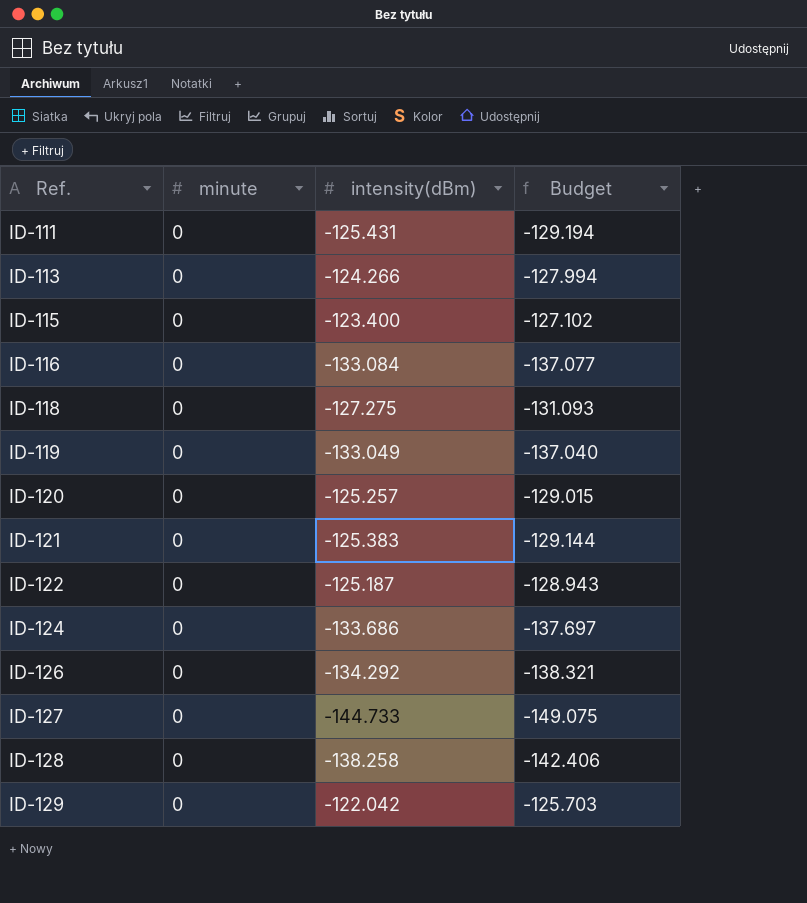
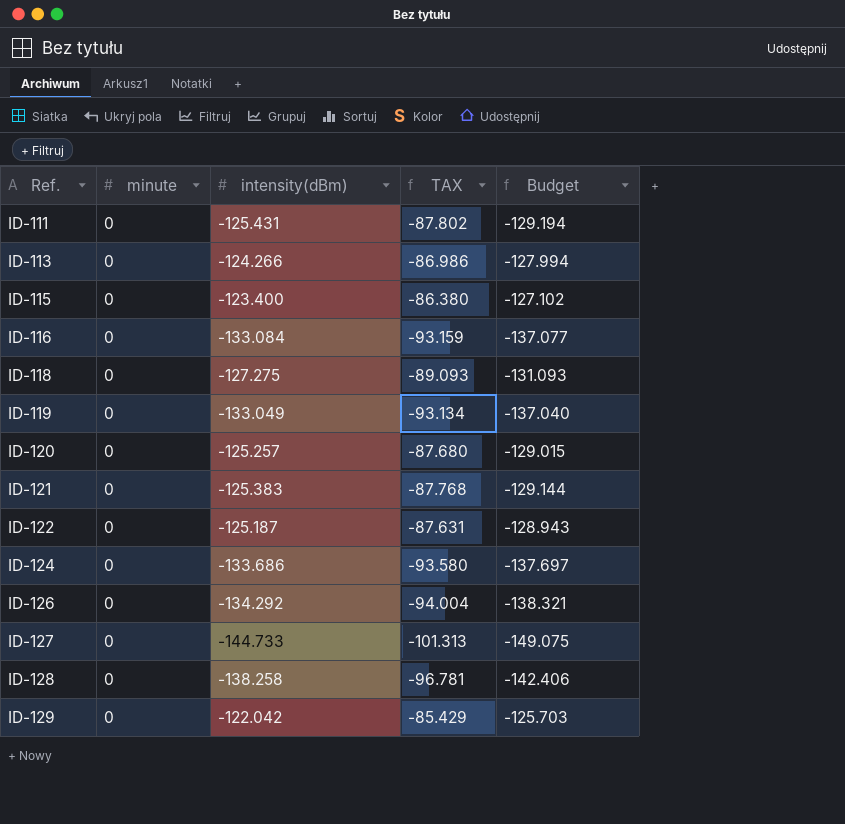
column TAX | formula: none -> [intensity(dBm)] * 0.7

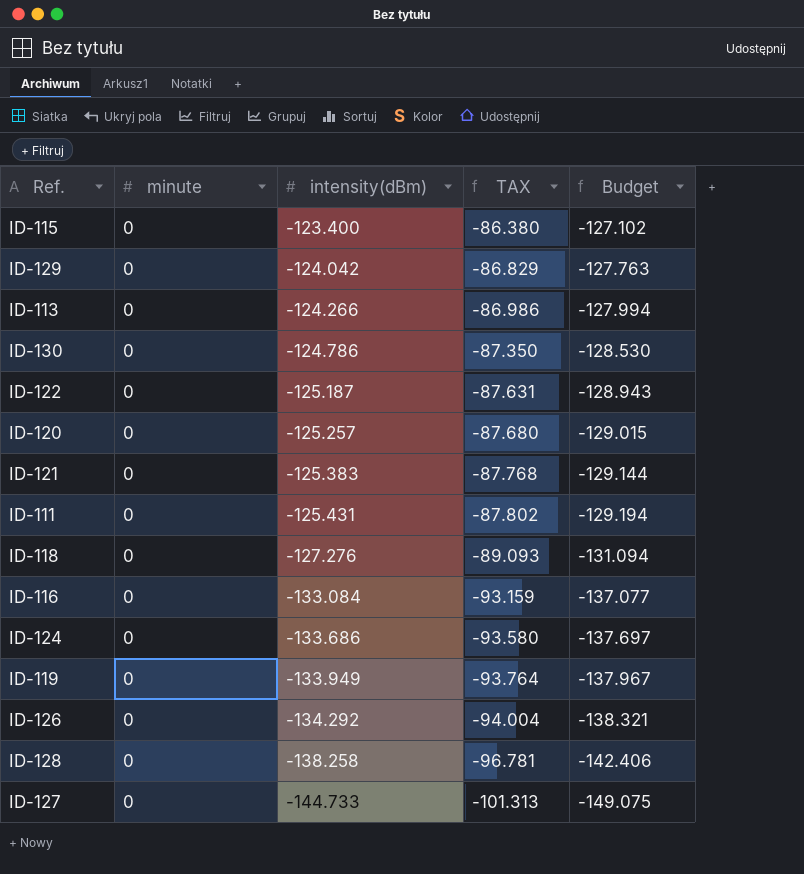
row order: Ref. ascending -> intensity(dBm) descending
ID-129 | intensity(dBm): -122.042 -> -124.042
ID-129 | TAX: -85.429 -> -86.829
ID-129 | Budget: -125.703 -> -127.763
row ID-130: none -> 0 | -124.786 | -87.350 | -128.530
ID-118 | intensity(dBm): -127.275 -> -127.276
ID-118 | Budget: -131.093 -> -131.094
ID-119 | intensity(dBm): -133.049 -> -133.949
ID-119 | TAX: -93.134 -> -93.764
ID-119 | Budget: -137.040 -> -137.967

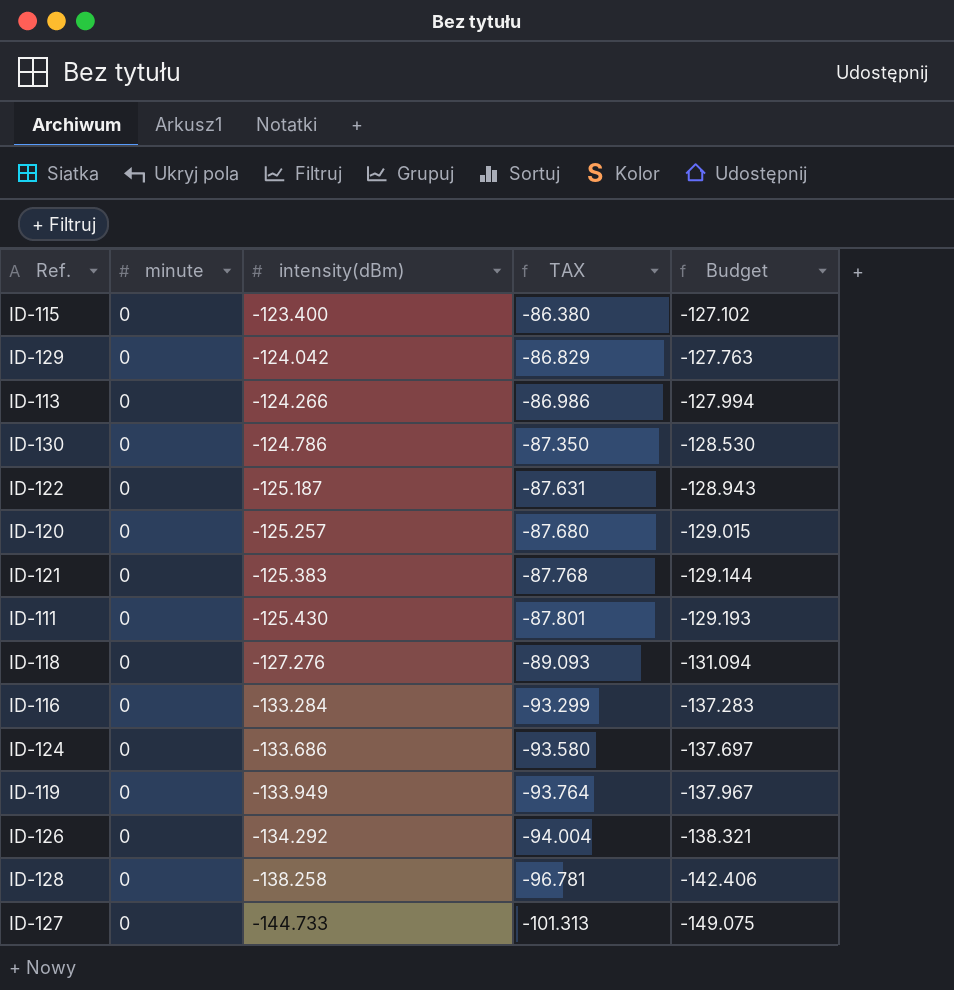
ID-111 | intensity(dBm): -125.431 -> -125.430
ID-111 | TAX: -87.802 -> -87.801
ID-111 | Budget: -129.194 -> -129.193
ID-116 | intensity(dBm): -133.084 -> -133.284
ID-116 | TAX: -93.159 -> -93.299
ID-116 | Budget: -137.077 -> -137.283

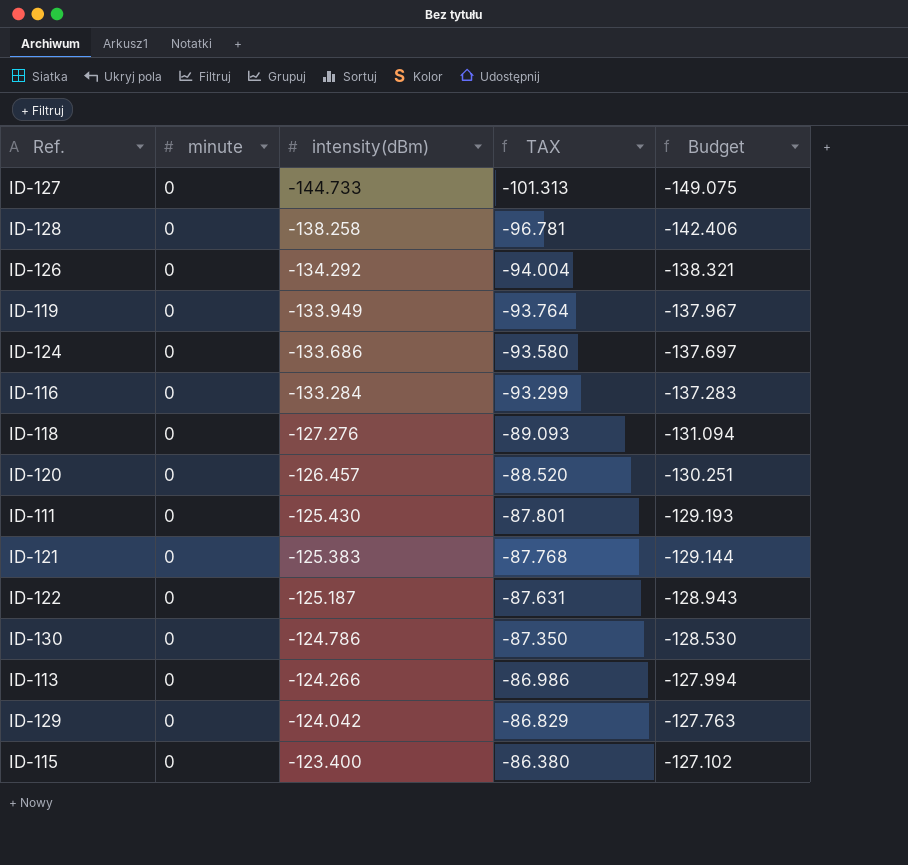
row order: intensity(dBm) descending -> intensity(dBm) ascending
ID-120 | intensity(dBm): -125.257 -> -126.457
ID-120 | TAX: -87.680 -> -88.520
ID-120 | Budget: -129.015 -> -130.251

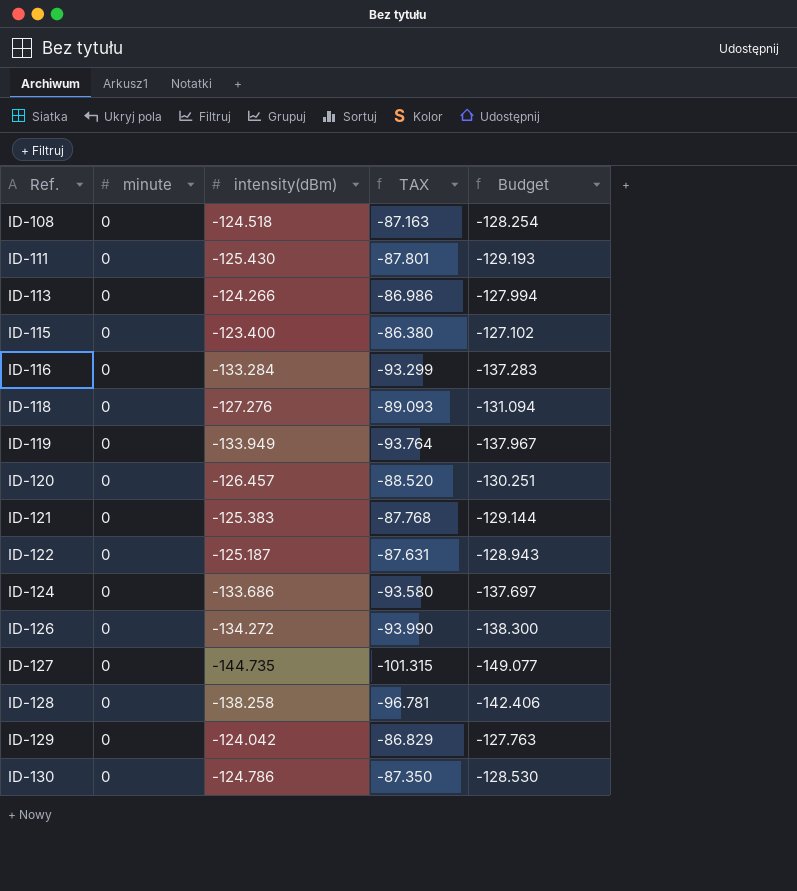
row order: intensity(dBm) ascending -> Ref. ascending
row ID-108: none -> 0 | -124.518 | -87.163 | -128.254
ID-126 | intensity(dBm): -134.292 -> -134.272
ID-126 | TAX: -94.004 -> -93.990
ID-126 | Budget: -138.321 -> -138.300
ID-127 | intensity(dBm): -144.733 -> -144.735
ID-127 | TAX: -101.313 -> -101.315
ID-127 | Budget: -149.075 -> -149.077

